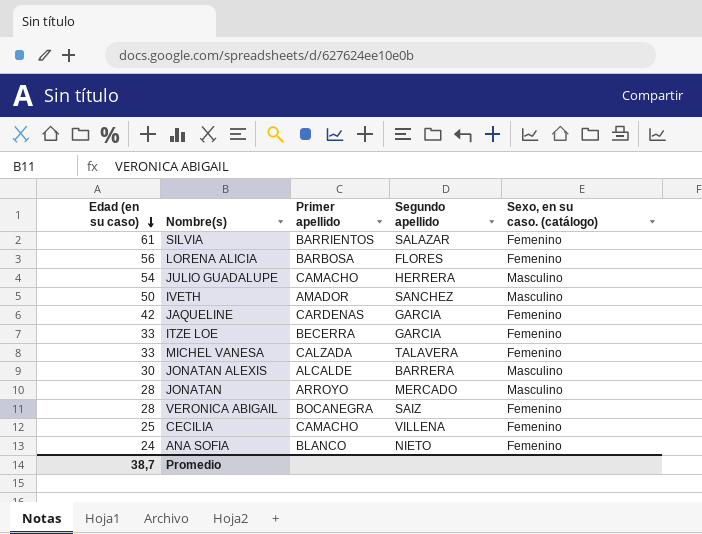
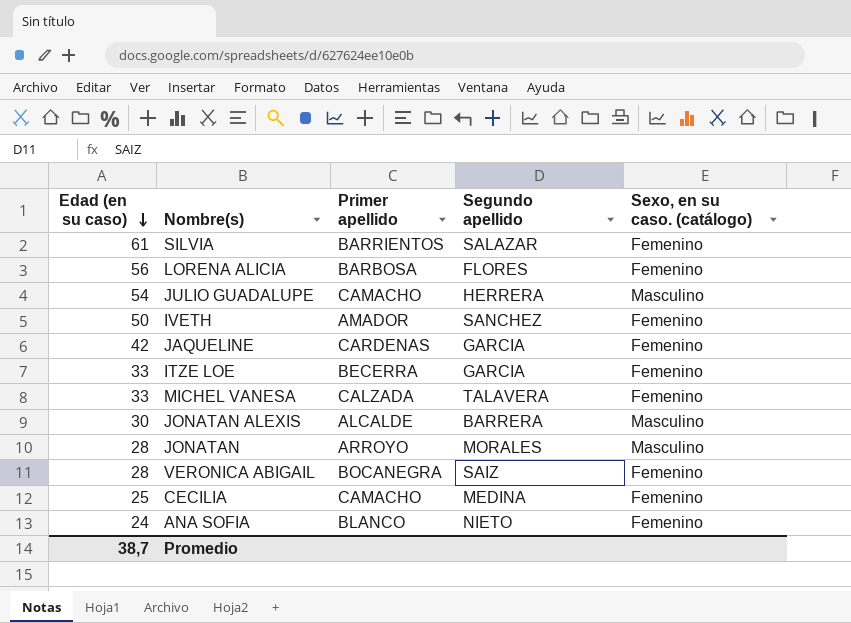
IVETH | Sexo, en su caso. (catálogo): Masculino -> Femenino
JONATAN | Segundo apellido: MERCADO -> MORALES
CECILIA | Segundo apellido: VILLENA -> MEDINA

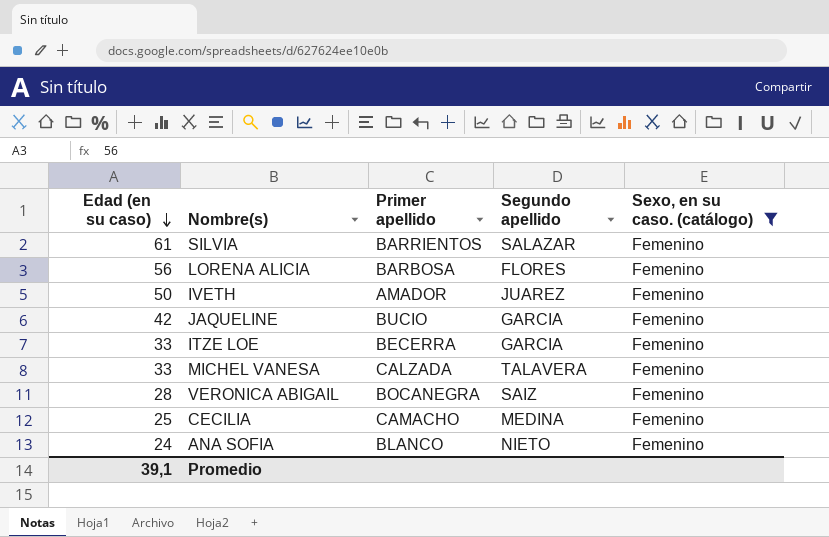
filter: none -> Sexo, en su caso. (catálogo) = Femenino
IVETH | Segundo apellido: SANCHEZ -> JUAREZ
JAQUELINE | Primer apellido: CARDENAS -> BUCIO
Promedio | Edad (en su caso): 38,7 -> 39,1

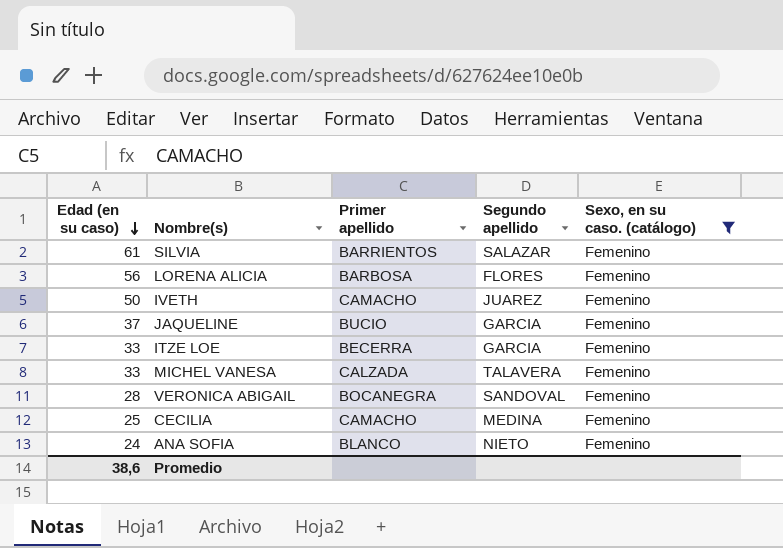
IVETH | Primer apellido: AMADOR -> CAMACHO
JAQUELINE | Edad (en su caso): 42 -> 37
VERONICA ABIGAIL | Segundo apellido: SAIZ -> SANDOVAL
Promedio | Edad (en su caso): 39,1 -> 38,6

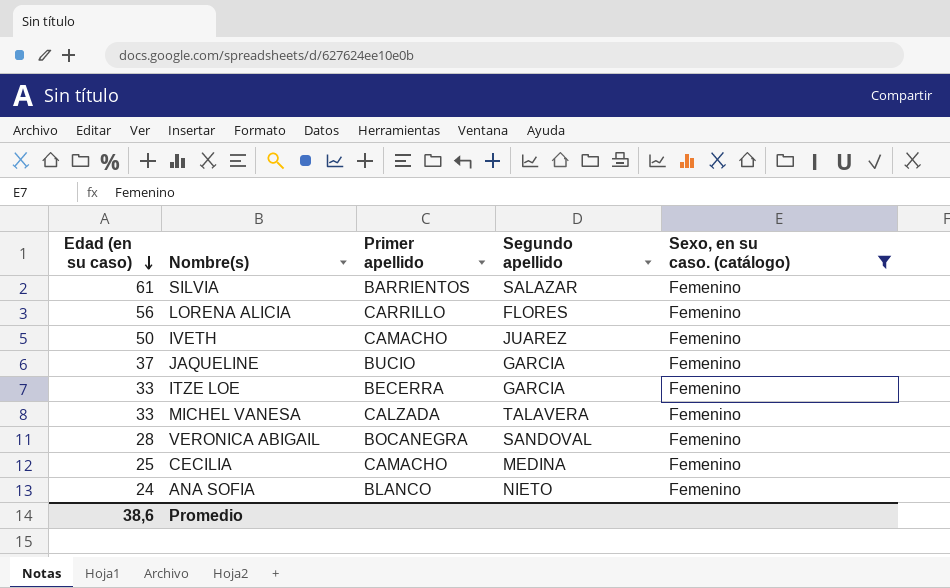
LORENA ALICIA | Primer apellido: BARBOSA -> CARRILLO

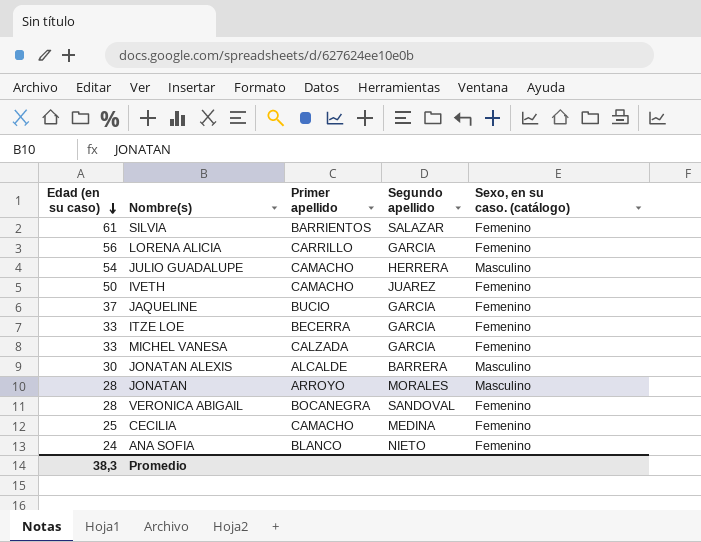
filter: Sexo, en su caso. (catálogo) = Femenino -> none
LORENA ALICIA | Segundo apellido: FLORES -> GARCIA
MICHEL VANESA | Segundo apellido: TALAVERA -> GARCIA
Promedio | Edad (en su caso): 38,6 -> 38,3

